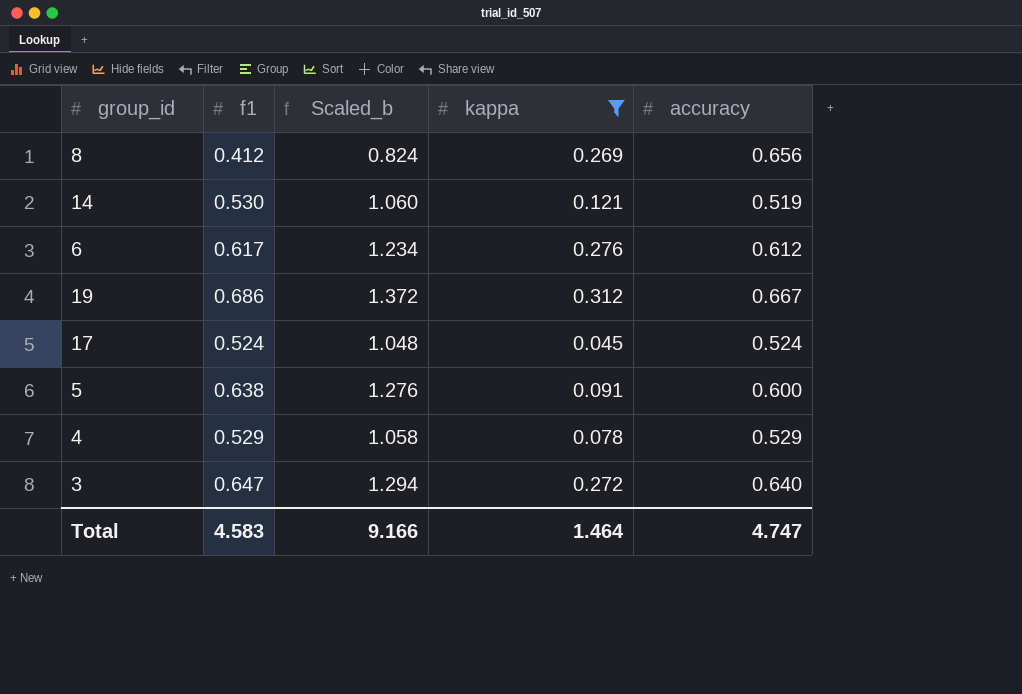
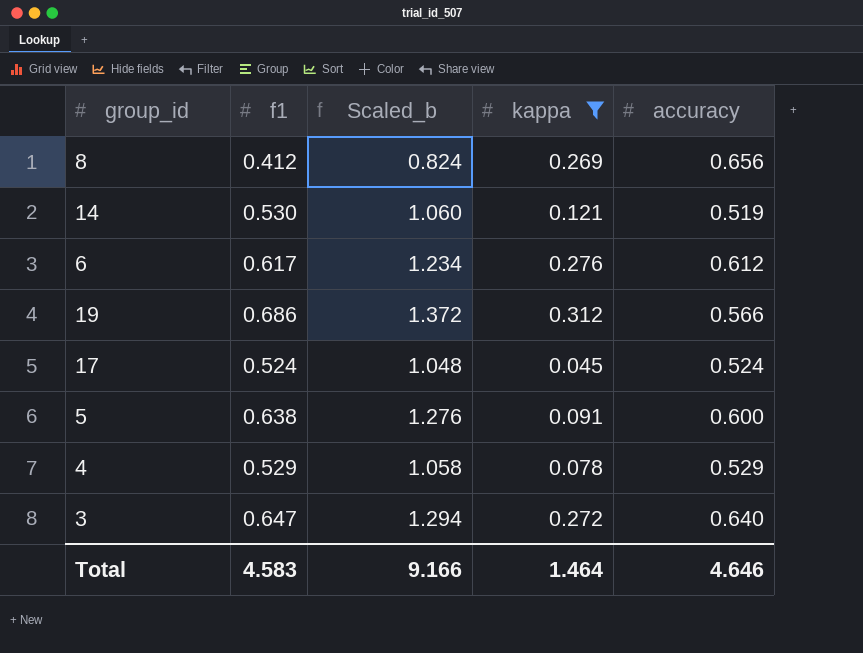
19 | accuracy: 0.667 -> 0.566
Total | accuracy: 4.747 -> 4.646

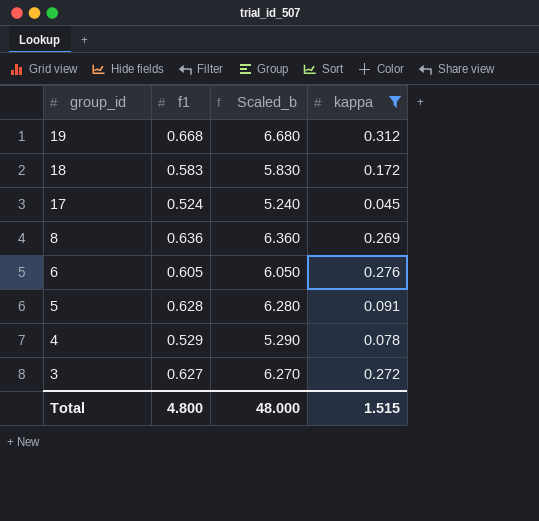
row order: none -> group_id descending
column accuracy | position: 5 -> none
column Scaled_b | formula: [f1] * 2 -> [f1] * 10
row 14: 0.530 | 1.060 | 0.121 | 0.519 -> none
19 | f1: 0.686 -> 0.668
row 18: none -> 0.583 | 5.830 | 0.172
8 | f1: 0.412 -> 0.636
6 | f1: 0.617 -> 0.605
5 | f1: 0.638 -> 0.628
3 | f1: 0.647 -> 0.627
Total | f1: 4.583 -> 4.800
Total | Scaled_b: 9.166 -> 48.000
Total | kappa: 1.464 -> 1.515

